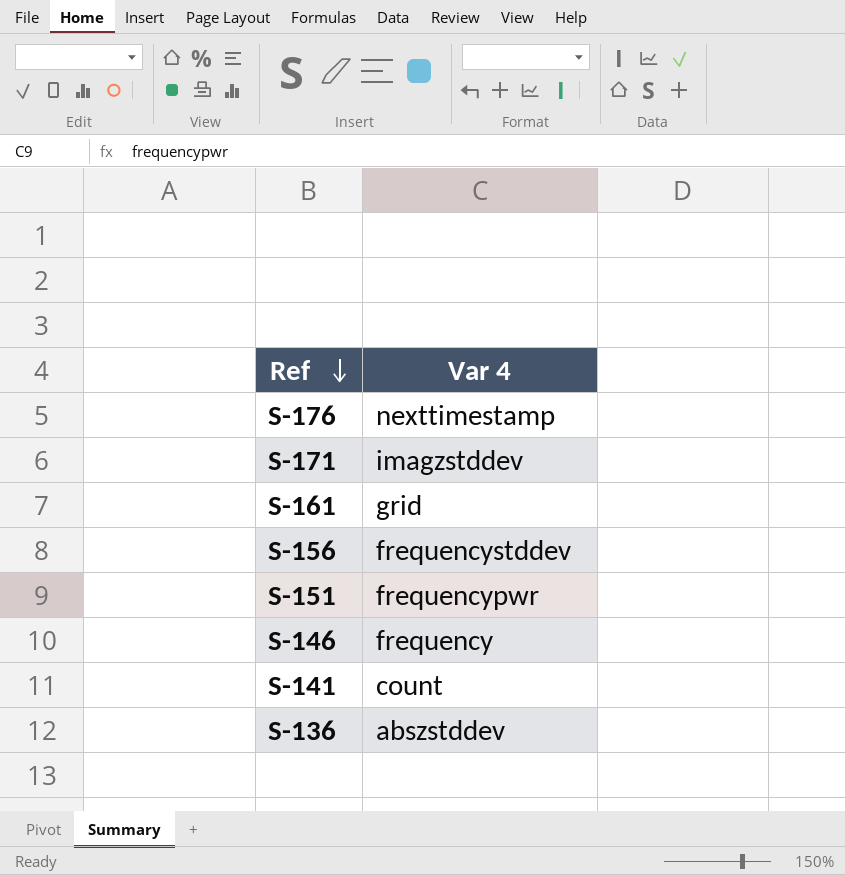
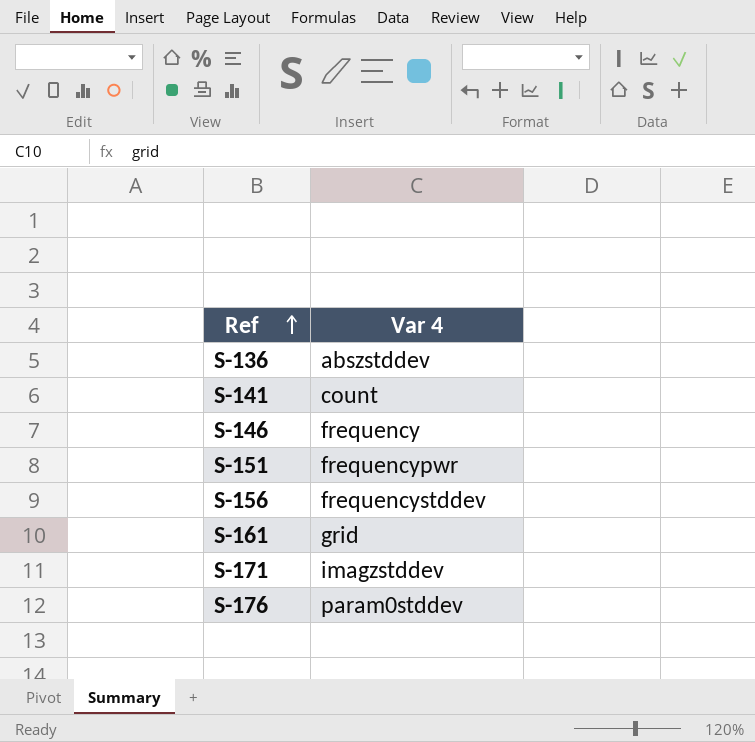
row order: Ref descending -> Ref ascending
S-176 | Var 4: nexttimestamp -> param0stddev

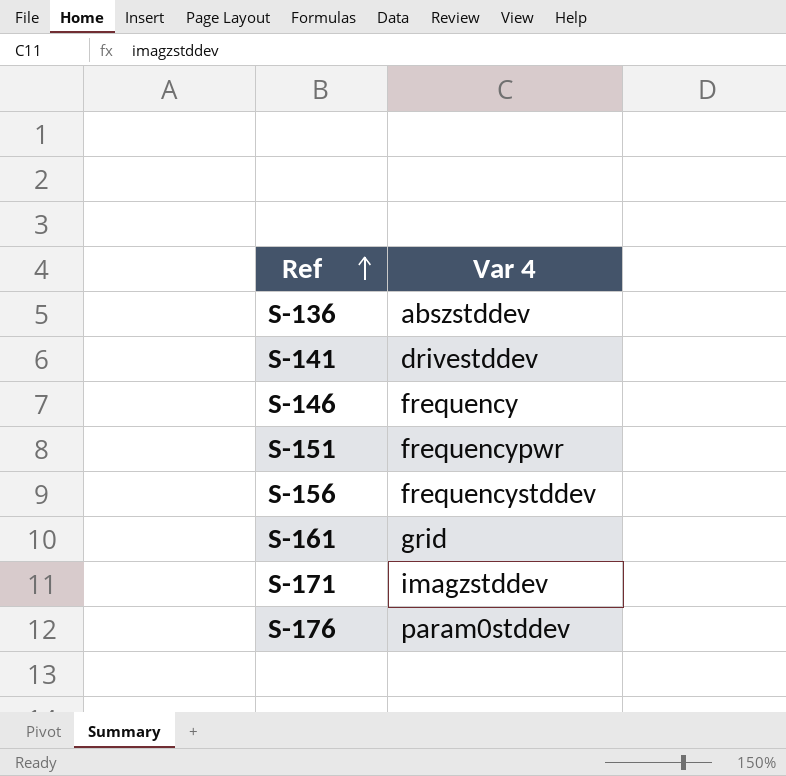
S-141 | Var 4: count -> drivestddev

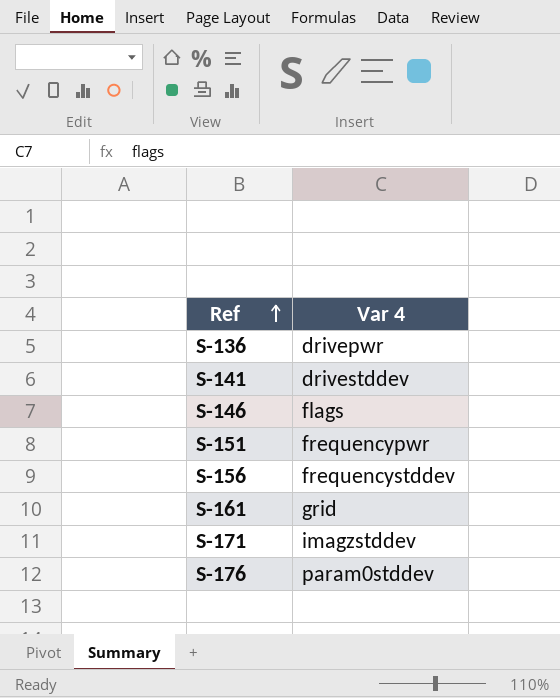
S-136 | Var 4: abszstddev -> drivepwr
S-146 | Var 4: frequency -> flags

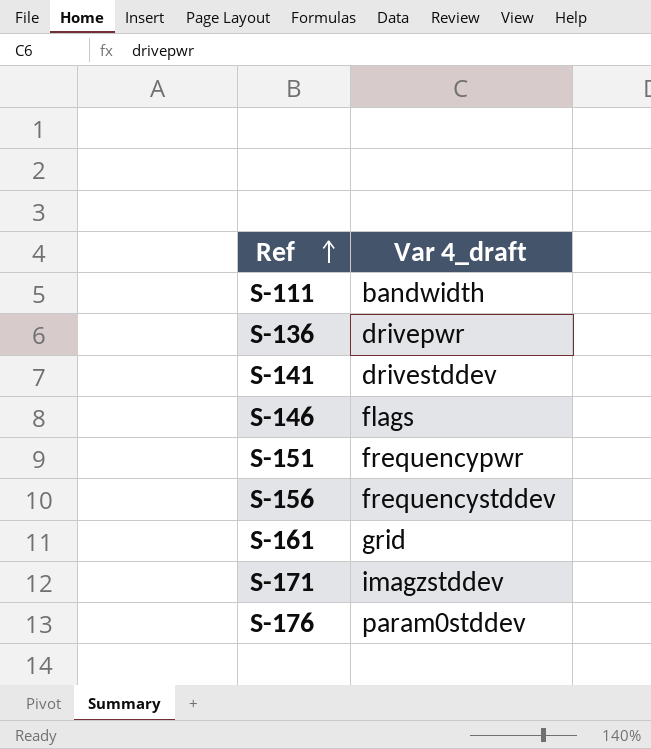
column name: Var 4 -> Var 4_draft
row S-111: none -> bandwidth

